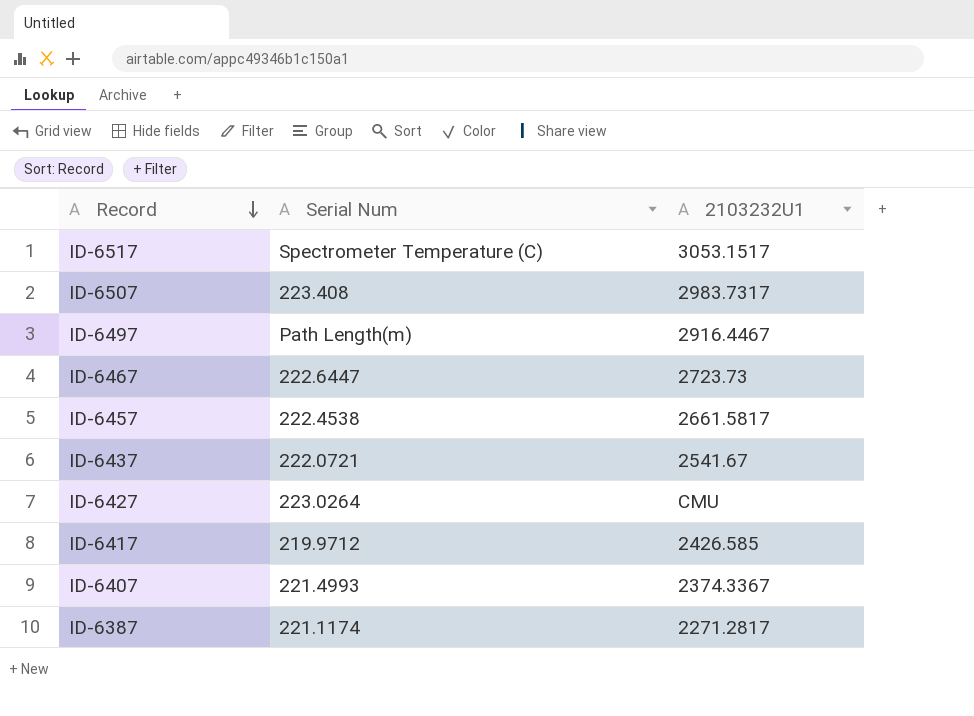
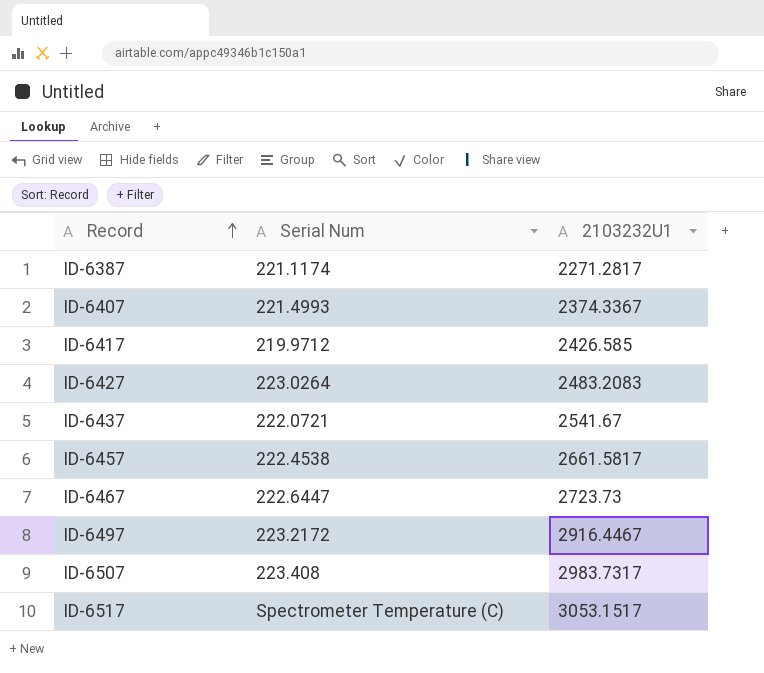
row order: Record descending -> Record ascending
ID-6427 | 2103232U1: CMU -> 2483.2083
ID-6497 | Serial Num: Path Length(m) -> 223.2172

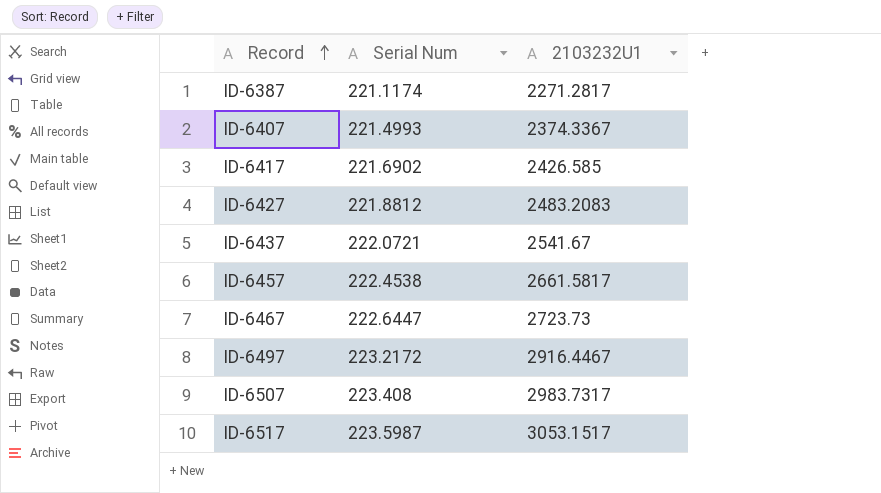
ID-6417 | Serial Num: 219.9712 -> 221.6902
ID-6427 | Serial Num: 223.0264 -> 221.8812
ID-6517 | Serial Num: Spectrometer Temperature (C) -> 223.5987

